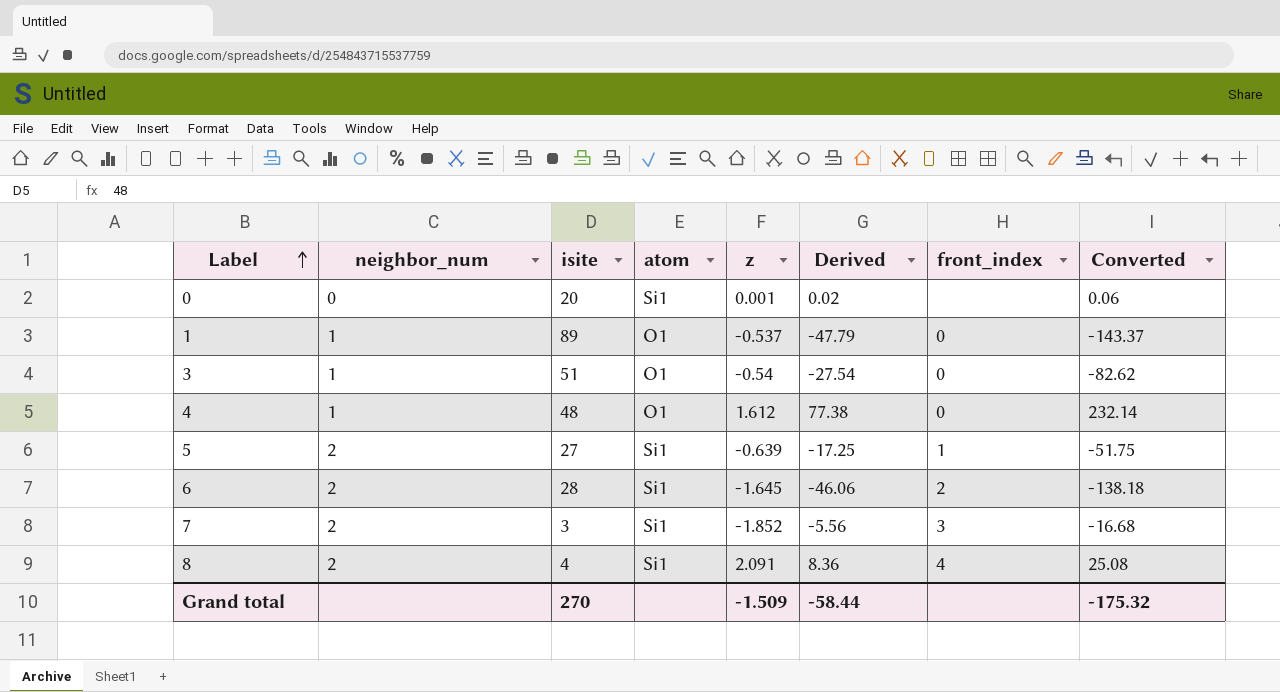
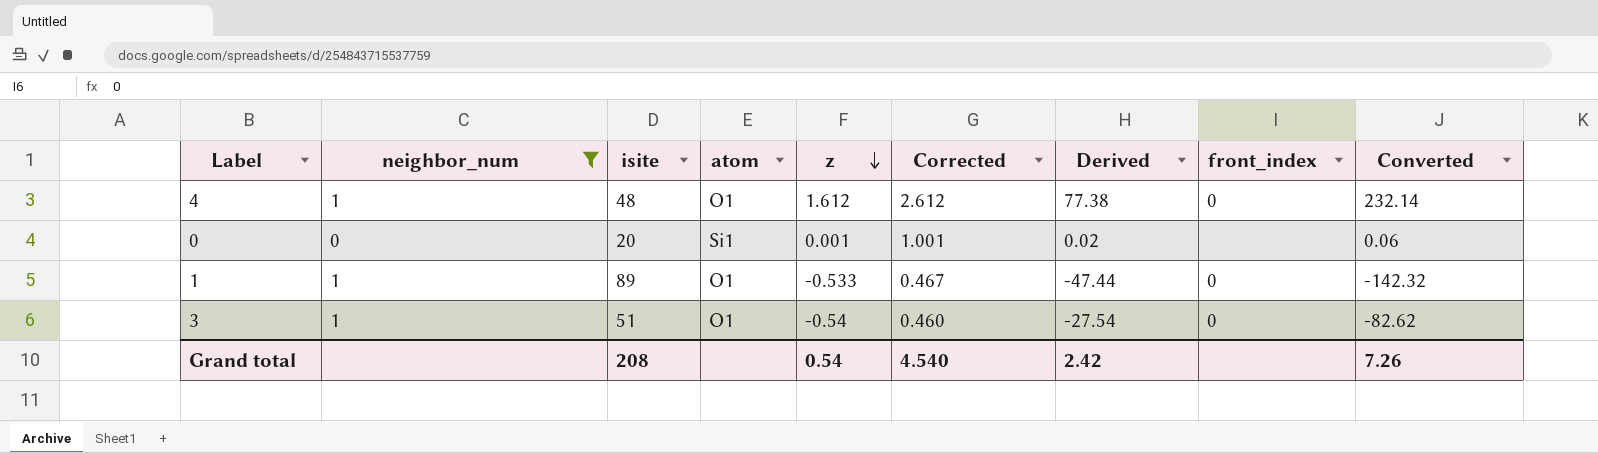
filter: none -> neighbor_num != 2
row order: Label ascending -> z descending
column Corrected | formula: none -> [z] + 1
1 | z: -0.537 -> -0.533
1 | Derived: -47.79 -> -47.44
1 | Converted: -143.37 -> -142.32
Grand total | isite: 270 -> 208
Grand total | z: -1.509 -> 0.54
Grand total | Derived: -58.44 -> 2.42
Grand total | Converted: -175.32 -> 7.26

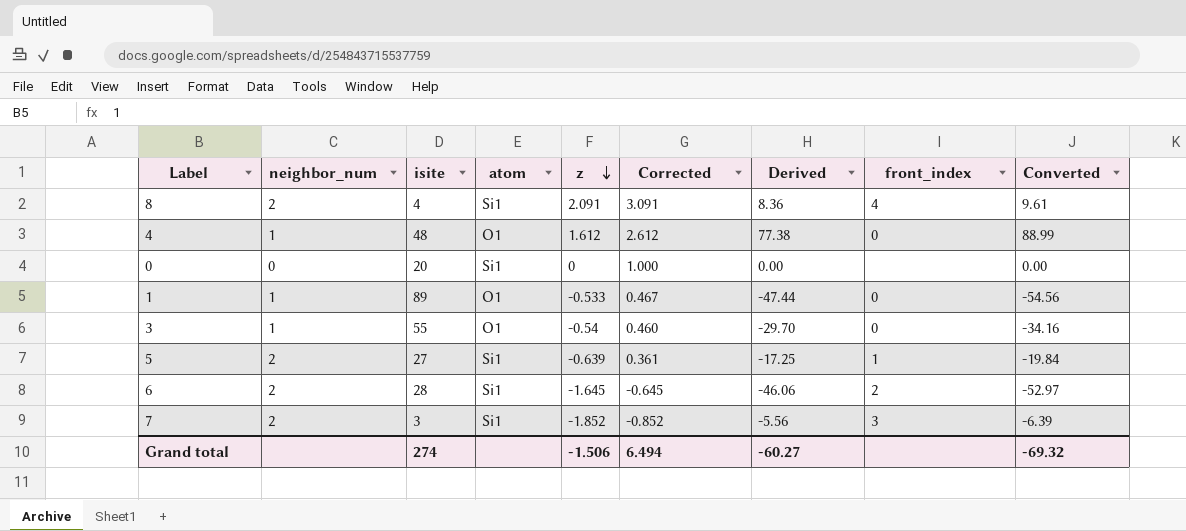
filter: neighbor_num != 2 -> none
column Converted | formula: [Derived] * 3 -> [Derived] * 1.15
0 | z: 0.001 -> 0
0 | Corrected: 1.001 -> 1.000
0 | Derived: 0.02 -> 0.00
3 | isite: 51 -> 55
3 | Derived: -27.54 -> -29.70
Grand total | isite: 208 -> 274
Grand total | z: 0.54 -> -1.506
Grand total | Corrected: 4.540 -> 6.494
Grand total | Derived: 2.42 -> -60.27
Grand total | Converted: 7.26 -> -69.32

